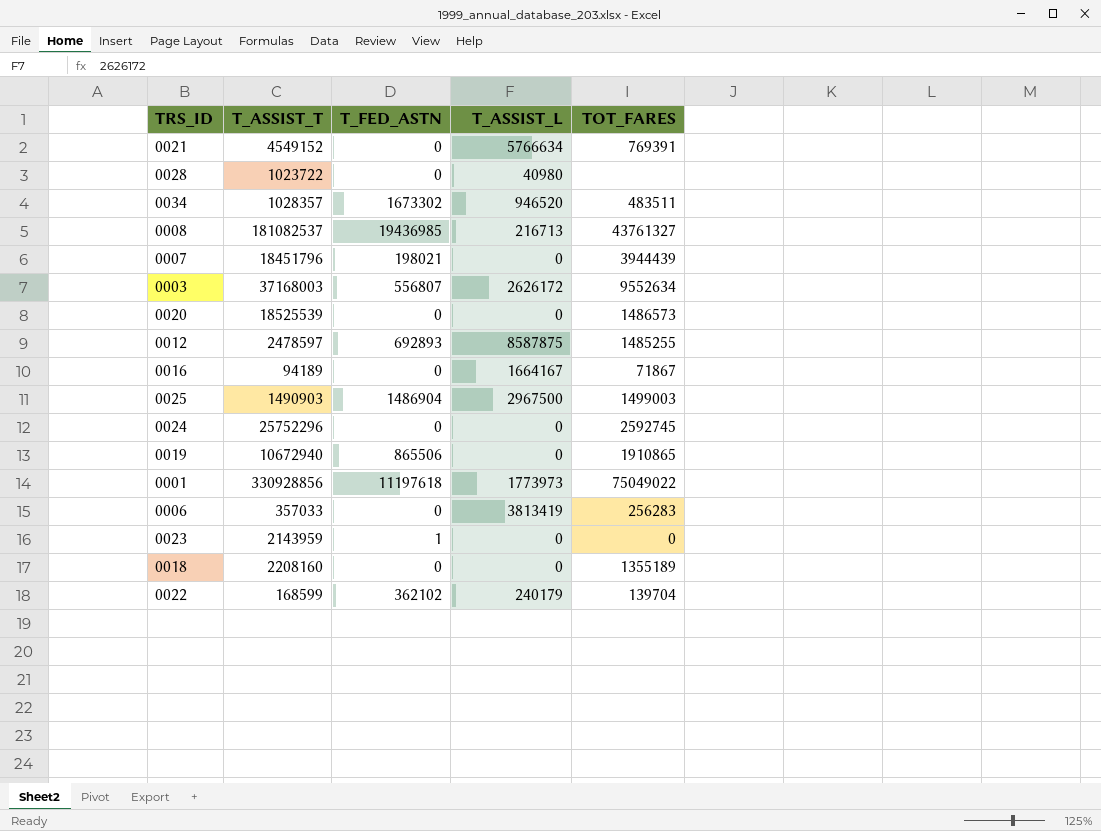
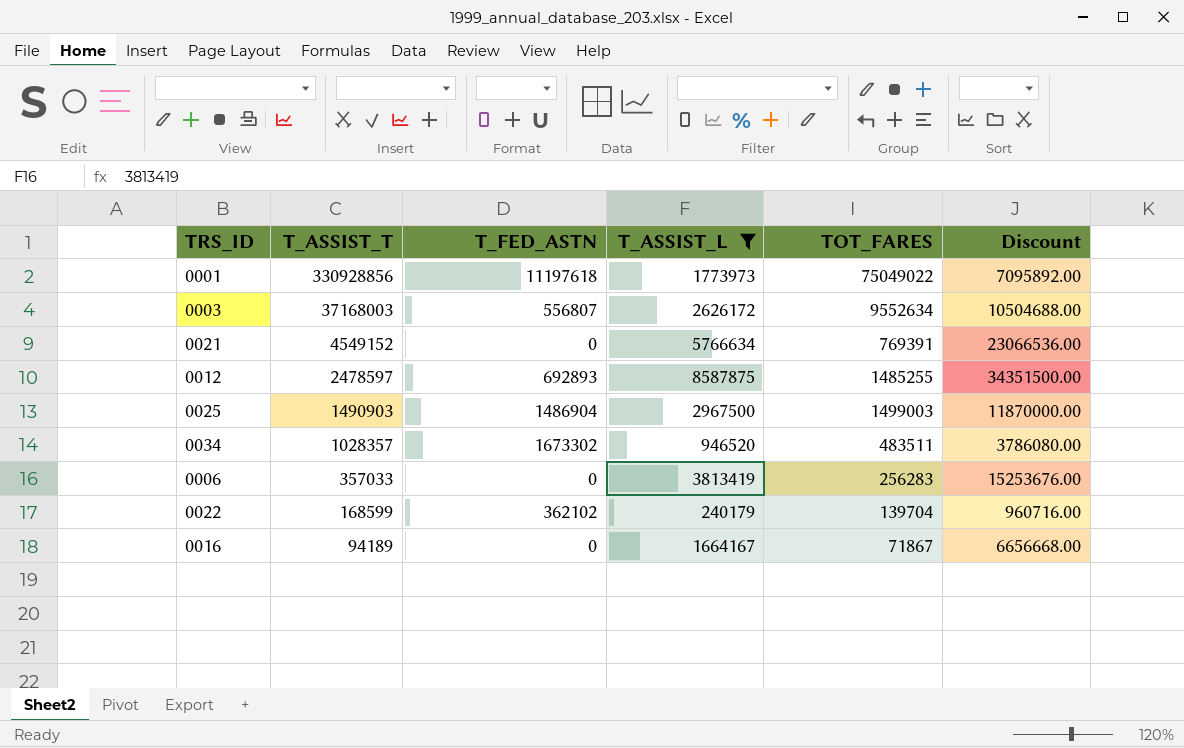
filter: none -> T_ASSIST_L >= 240179
row order: none -> T_ASSIST_T descending
column Discount | formula: none -> [T_ASSIST_L] * 4

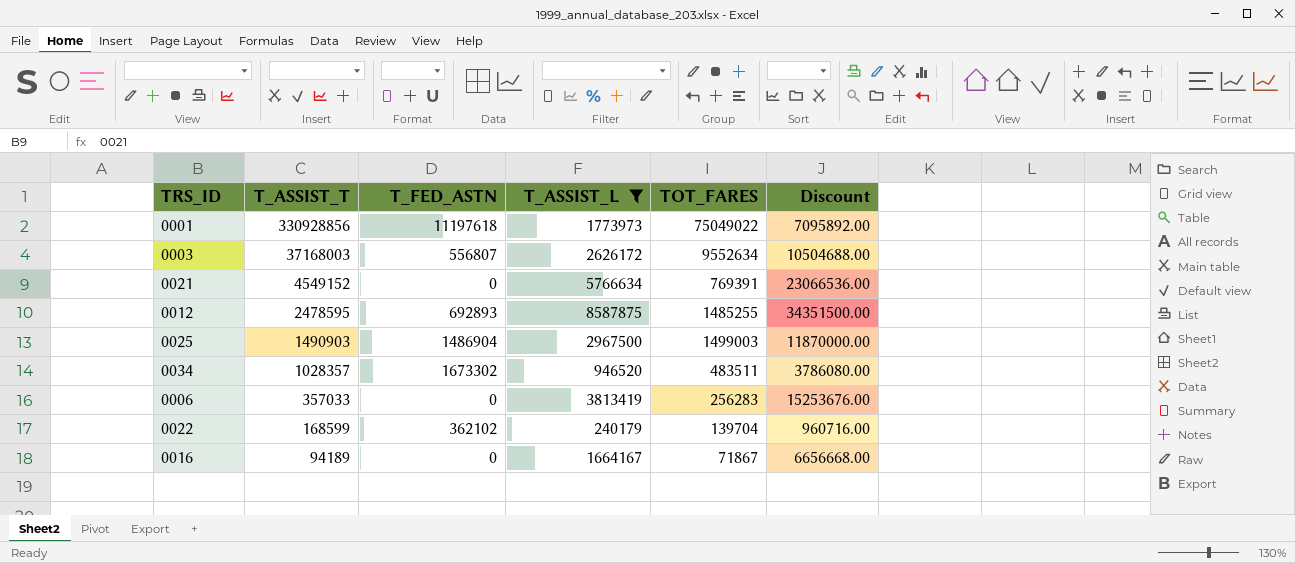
0012 | T_ASSIST_T: 2478597 -> 2478595

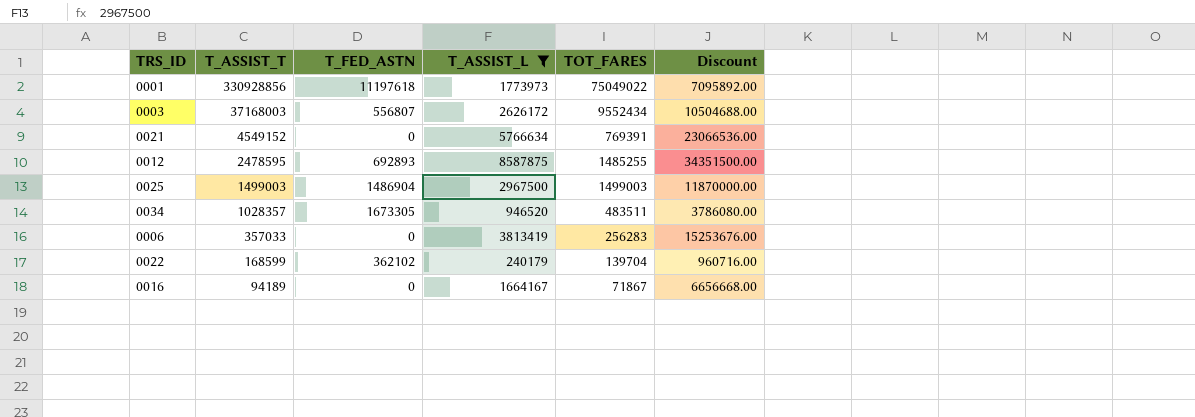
0003 | TOT_FARES: 9552634 -> 9552434
0025 | T_ASSIST_T: 1490903 -> 1499003
0034 | T_FED_ASTN: 1673302 -> 1673305

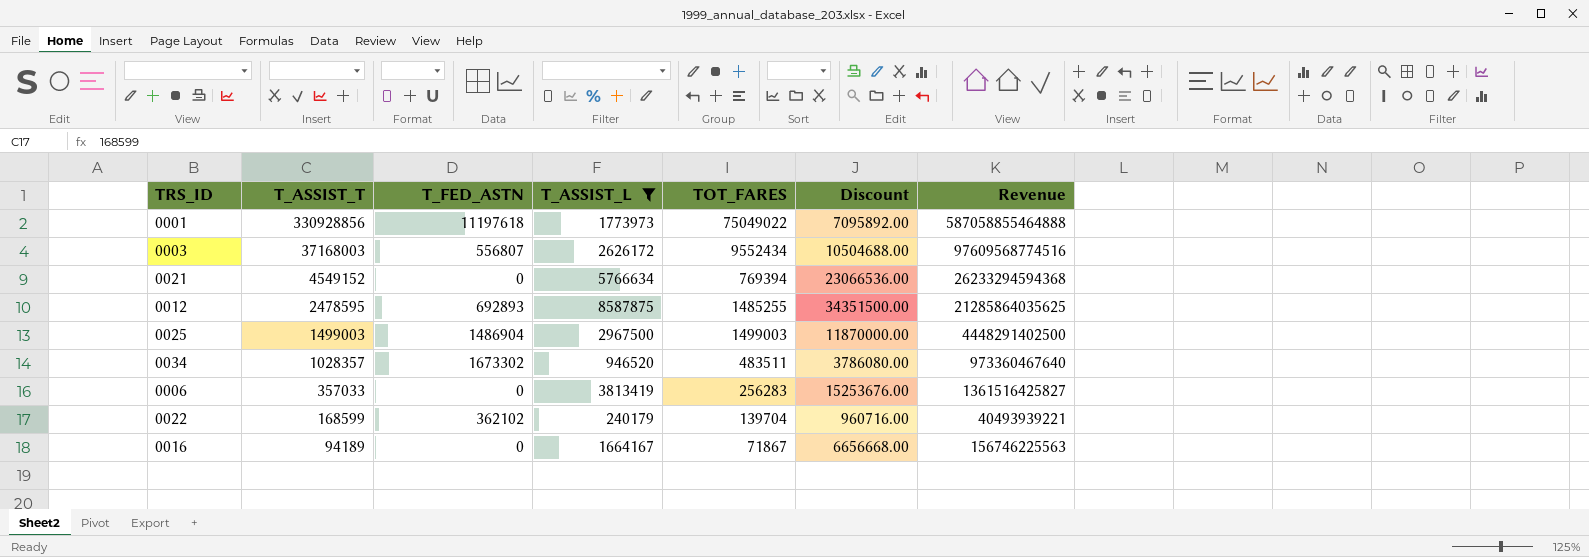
column Revenue | formula: none -> [T_ASSIST_T] * [T_ASSIST_L]
0021 | TOT_FARES: 769391 -> 769394
0034 | T_FED_ASTN: 1673305 -> 1673302

